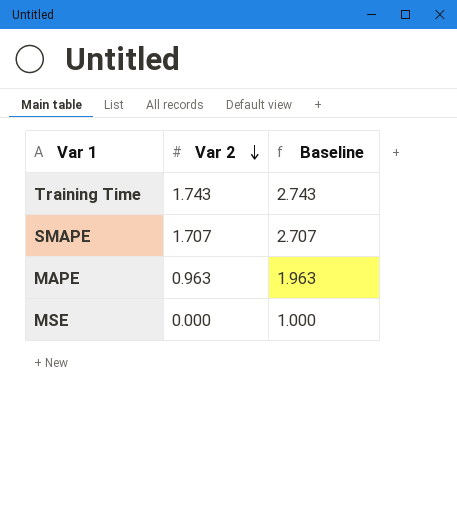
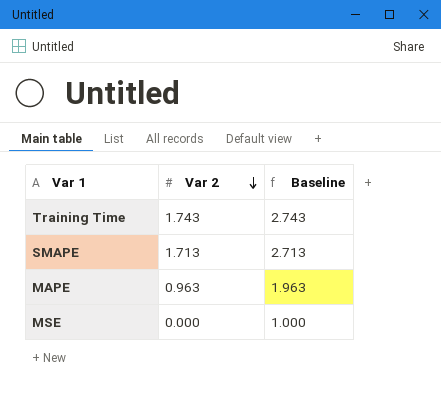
SMAPE | Var 2: 1.707 -> 1.713
SMAPE | Baseline: 2.707 -> 2.713

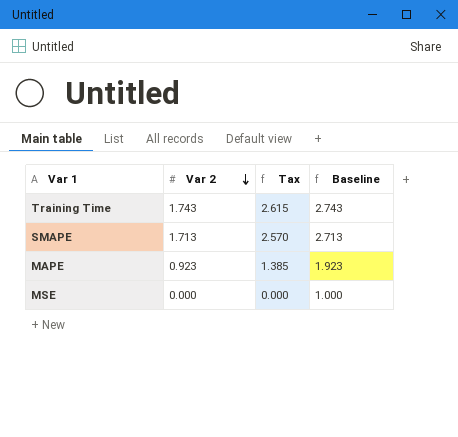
column Tax | formula: none -> [Var 2] * 1.5
MAPE | Var 2: 0.963 -> 0.923
MAPE | Baseline: 1.963 -> 1.923

